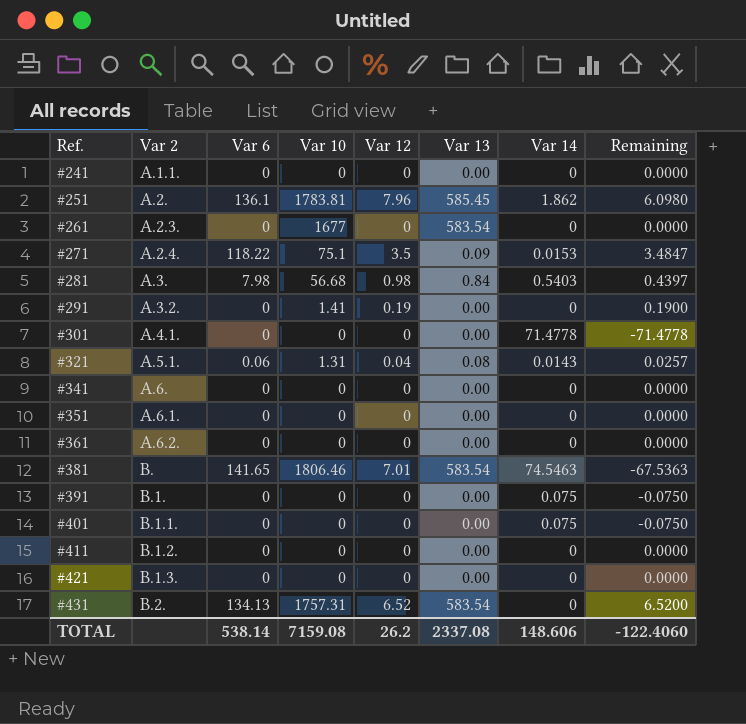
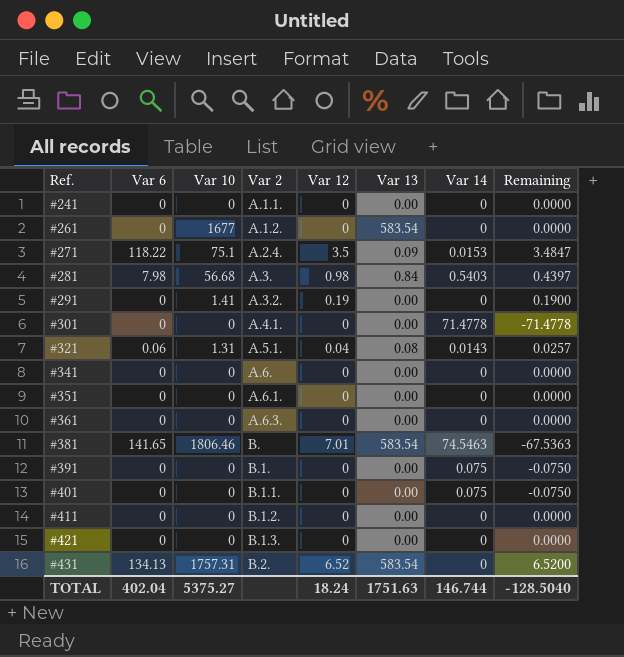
column Var 2 | position: 2 -> 4
row #251: A.2. | 136.1 | 1783.81 | 7.96 | 585.45 | 1.862 | 6.0980 -> none
#261 | Var 2: A.2.3. -> A.1.2.
#361 | Var 2: A.6.2. -> A.6.3.
TOTAL | Var 6: 538.14 -> 402.04
TOTAL | Var 10: 7159.08 -> 5375.27
TOTAL | Var 12: 26.2 -> 18.24
TOTAL | Var 13: 2337.08 -> 1751.63
TOTAL | Var 14: 148.606 -> 146.744
TOTAL | Remaining: -122.4060 -> -128.5040

